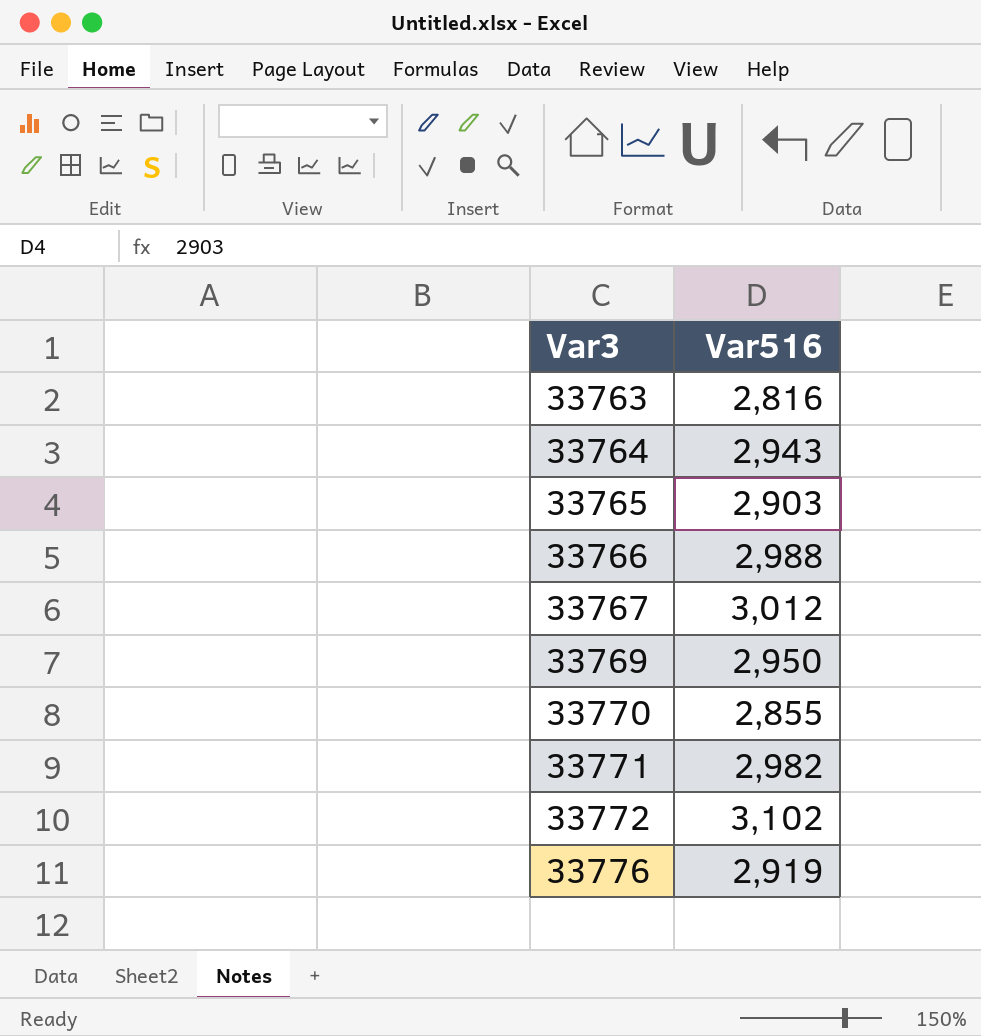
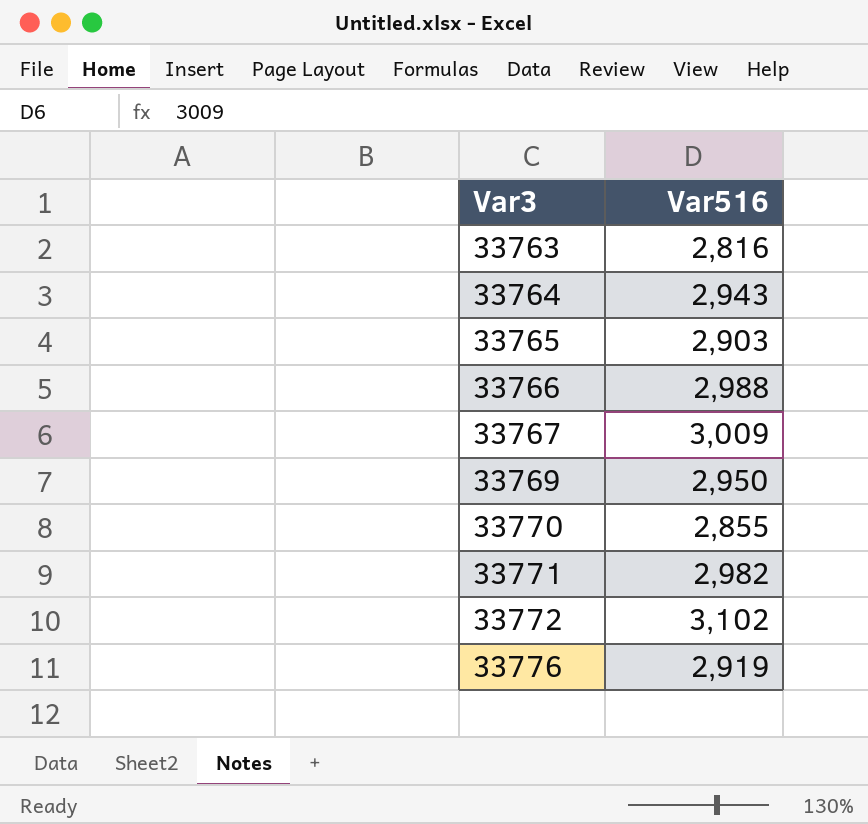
33767 | Var516: 3,012 -> 3,009

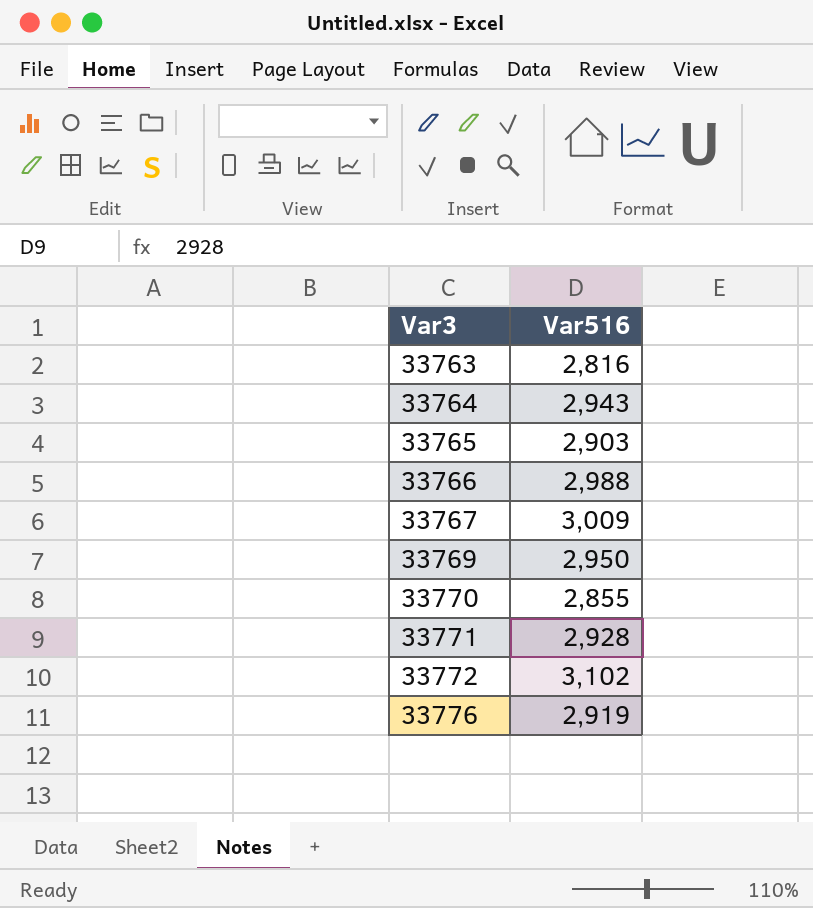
33771 | Var516: 2,982 -> 2,928

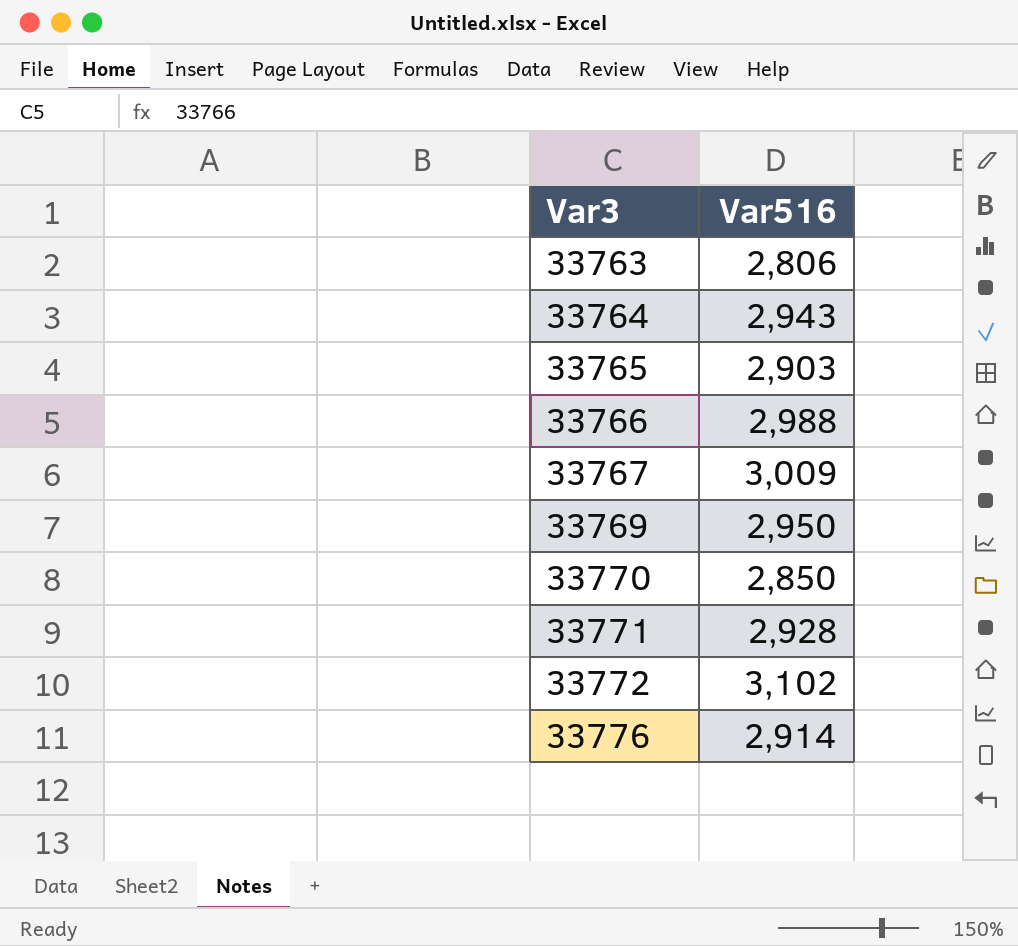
33763 | Var516: 2,816 -> 2,806
33770 | Var516: 2,855 -> 2,850
33776 | Var516: 2,919 -> 2,914

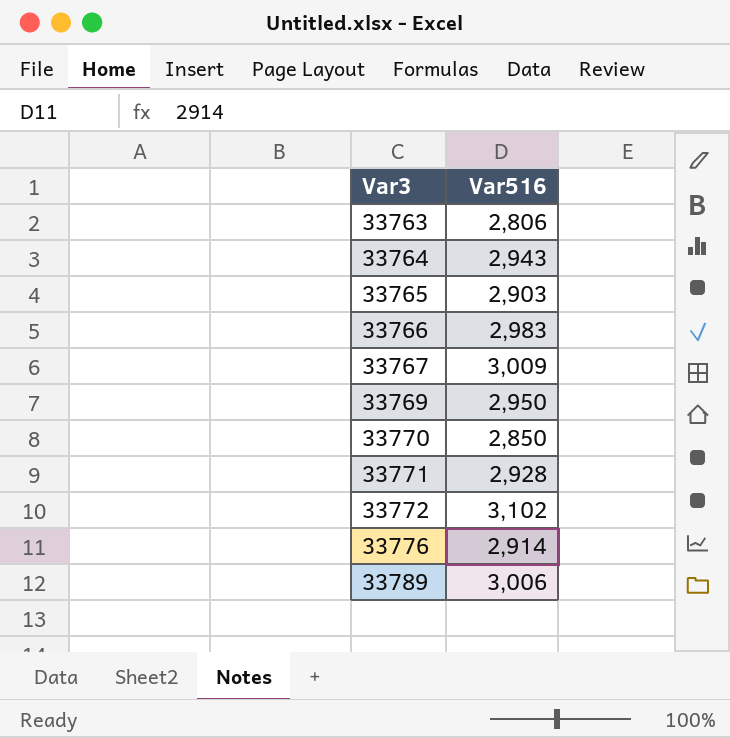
33766 | Var516: 2,988 -> 2,983
row 33789: none -> 3,006

